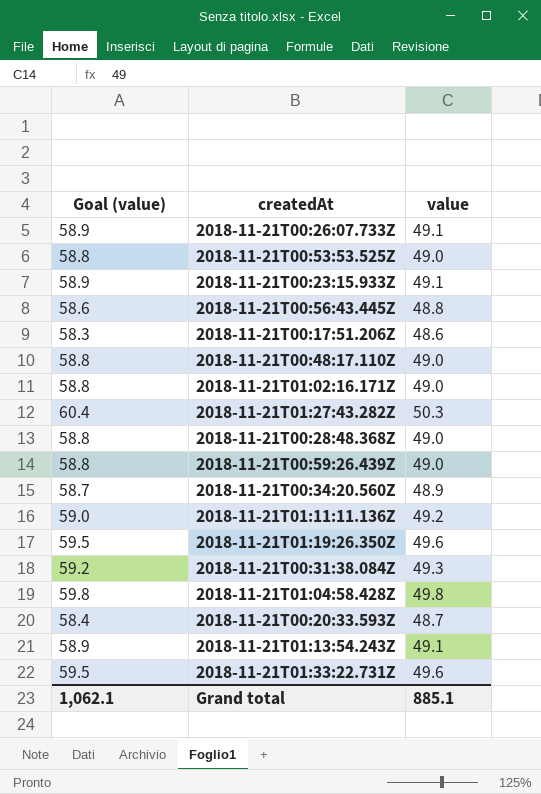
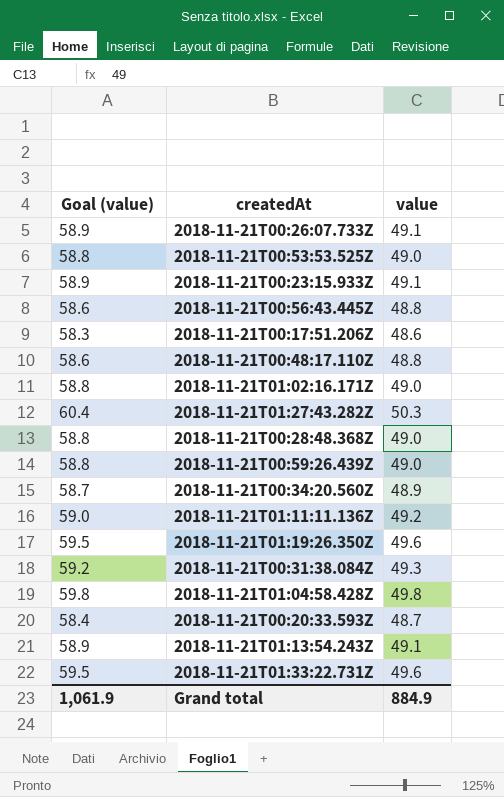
2018-11-21T00:48:17.110Z | Goal (value): 58.8 -> 58.6
2018-11-21T00:48:17.110Z | value: 49.0 -> 48.8
Grand total | Goal (value): 1,062.1 -> 1,061.9
Grand total | value: 885.1 -> 884.9

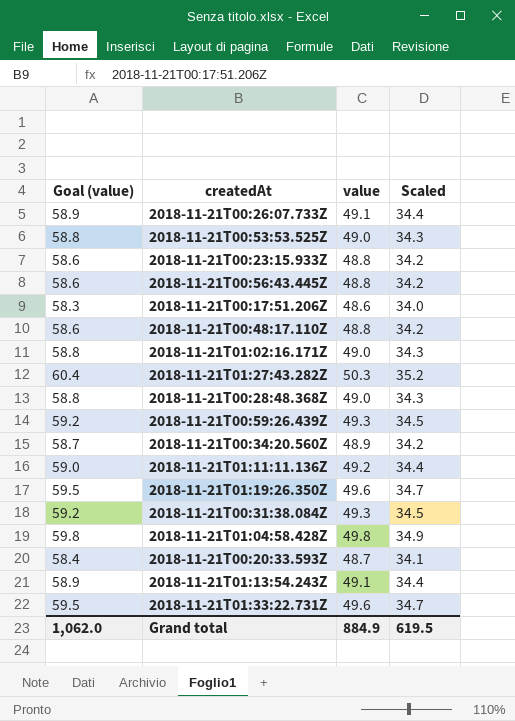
column Scaled | formula: none -> [value] * 0.7
2018-11-21T00:23:15.933Z | Goal (value): 58.9 -> 58.6
2018-11-21T00:23:15.933Z | value: 49.1 -> 48.8
2018-11-21T00:59:26.439Z | Goal (value): 58.8 -> 59.2
2018-11-21T00:59:26.439Z | value: 49.0 -> 49.3
Grand total | Goal (value): 1,061.9 -> 1,062.0

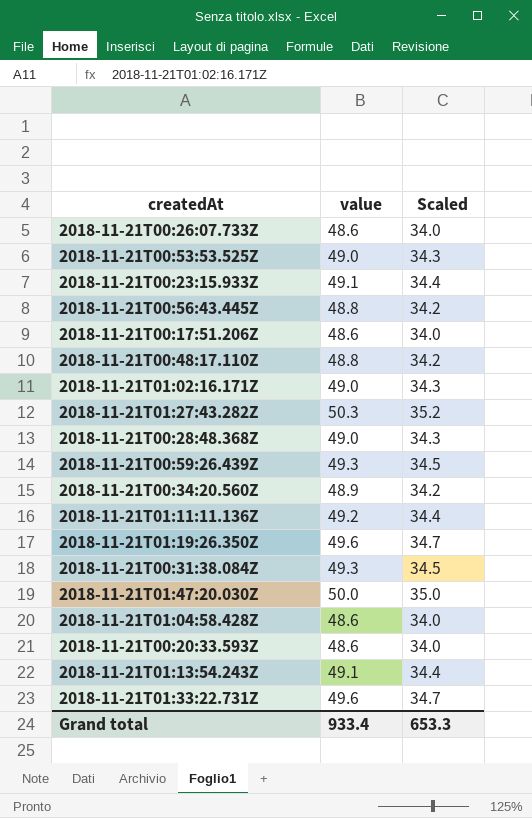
column Goal (value) | formula: [value] * 1.2 -> none
2018-11-21T00:26:07.733Z | value: 49.1 -> 48.6
2018-11-21T00:26:07.733Z | Scaled: 34.4 -> 34.0
2018-11-21T00:23:15.933Z | value: 48.8 -> 49.1
2018-11-21T00:23:15.933Z | Scaled: 34.2 -> 34.4
row 2018-11-21T01:47:20.030Z: none -> 50.0 | 35.0
2018-11-21T01:04:58.428Z | value: 49.8 -> 48.6
2018-11-21T01:04:58.428Z | Scaled: 34.9 -> 34.0
2018-11-21T00:20:33.593Z | value: 48.7 -> 48.6
2018-11-21T00:20:33.593Z | Scaled: 34.1 -> 34.0
Grand total | value: 884.9 -> 933.4
Grand total | Scaled: 619.5 -> 653.3

